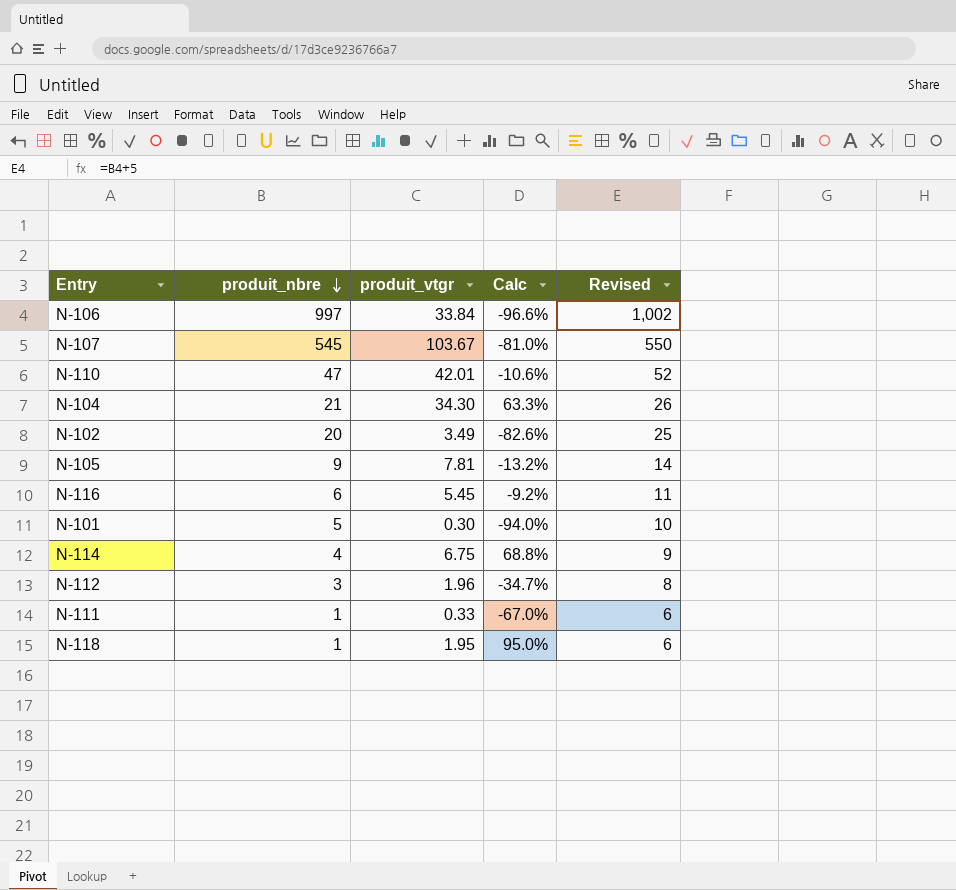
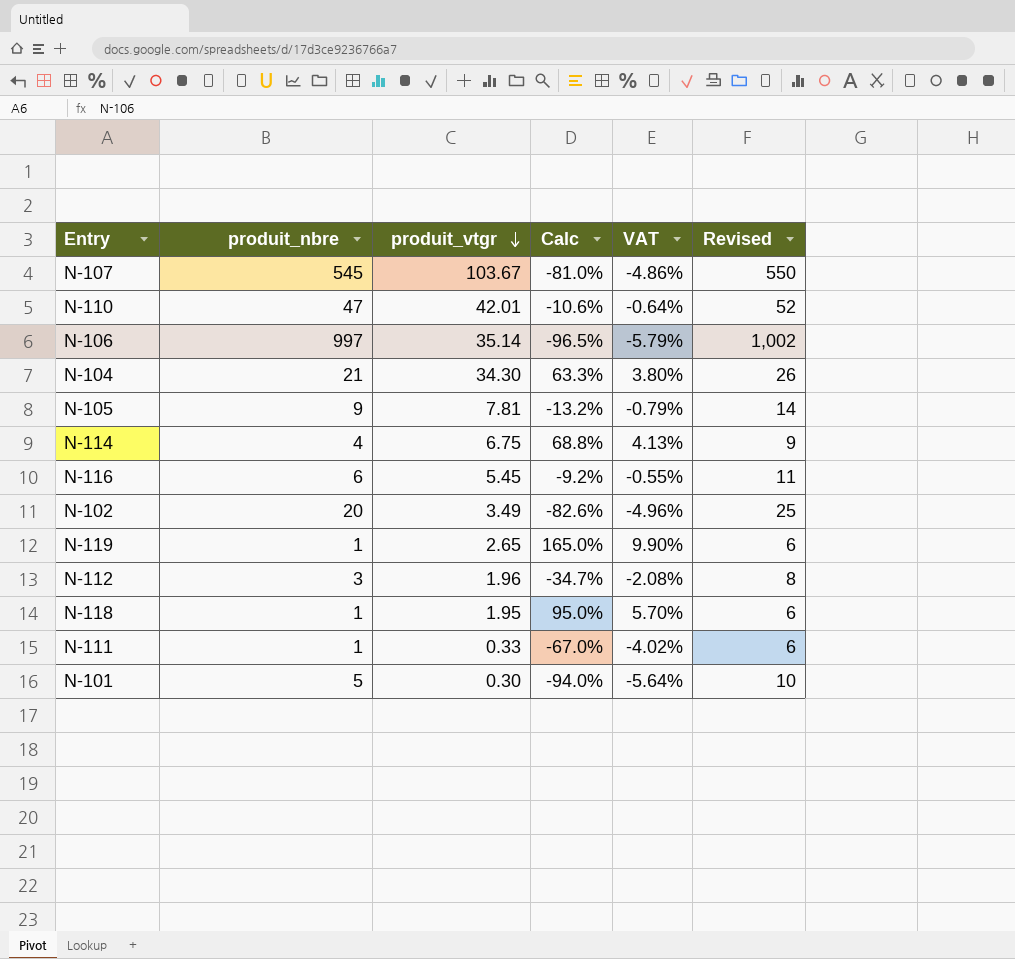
row order: produit_nbre descending -> produit_vtgr descending
column VAT | formula: none -> [Calc] * 0.06
N-106 | produit_vtgr: 33.84 -> 35.14
N-106 | Calc: -96.6% -> -96.5%
row N-119: none -> 1 | 2.65 | 165.0% | 9.90% | 6

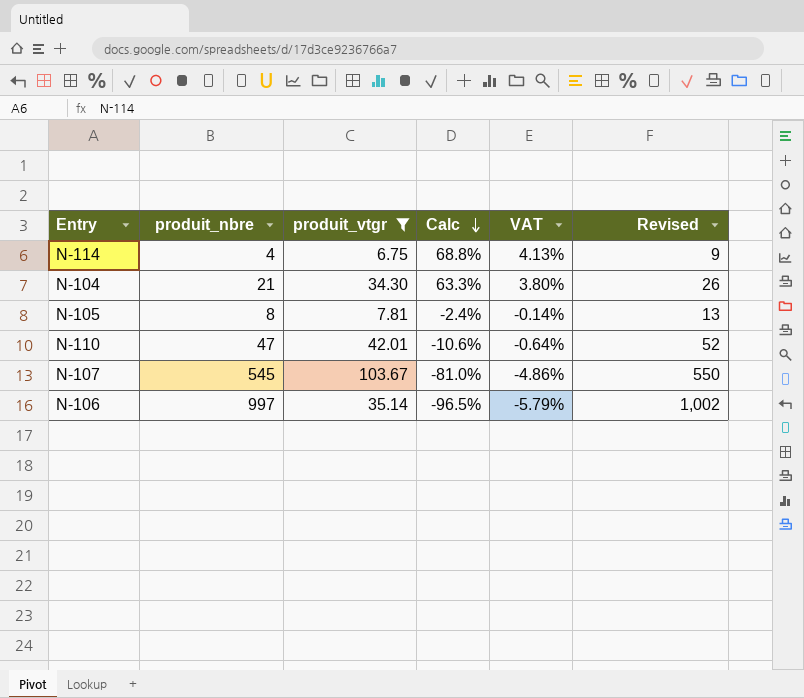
filter: none -> produit_vtgr >= 6.75
row order: produit_vtgr descending -> Calc descending
N-105 | produit_nbre: 9 -> 8
N-105 | Calc: -13.2% -> -2.4%
N-105 | VAT: -0.79% -> -0.14%
N-105 | Revised: 14 -> 13

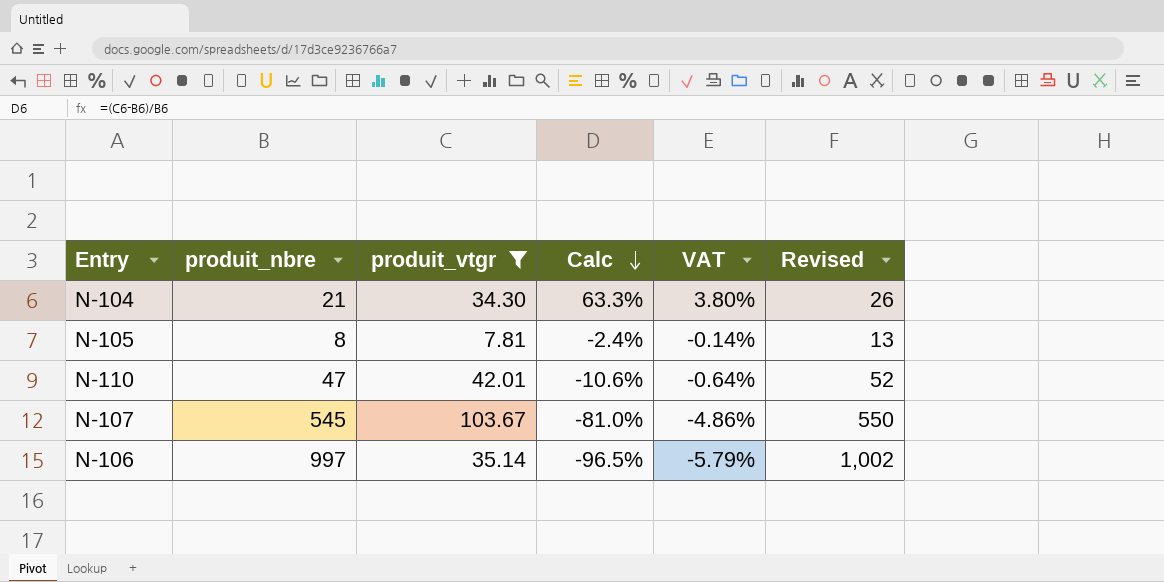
row N-114: 4 | 6.75 | 68.8% | 4.13% | 9 -> none

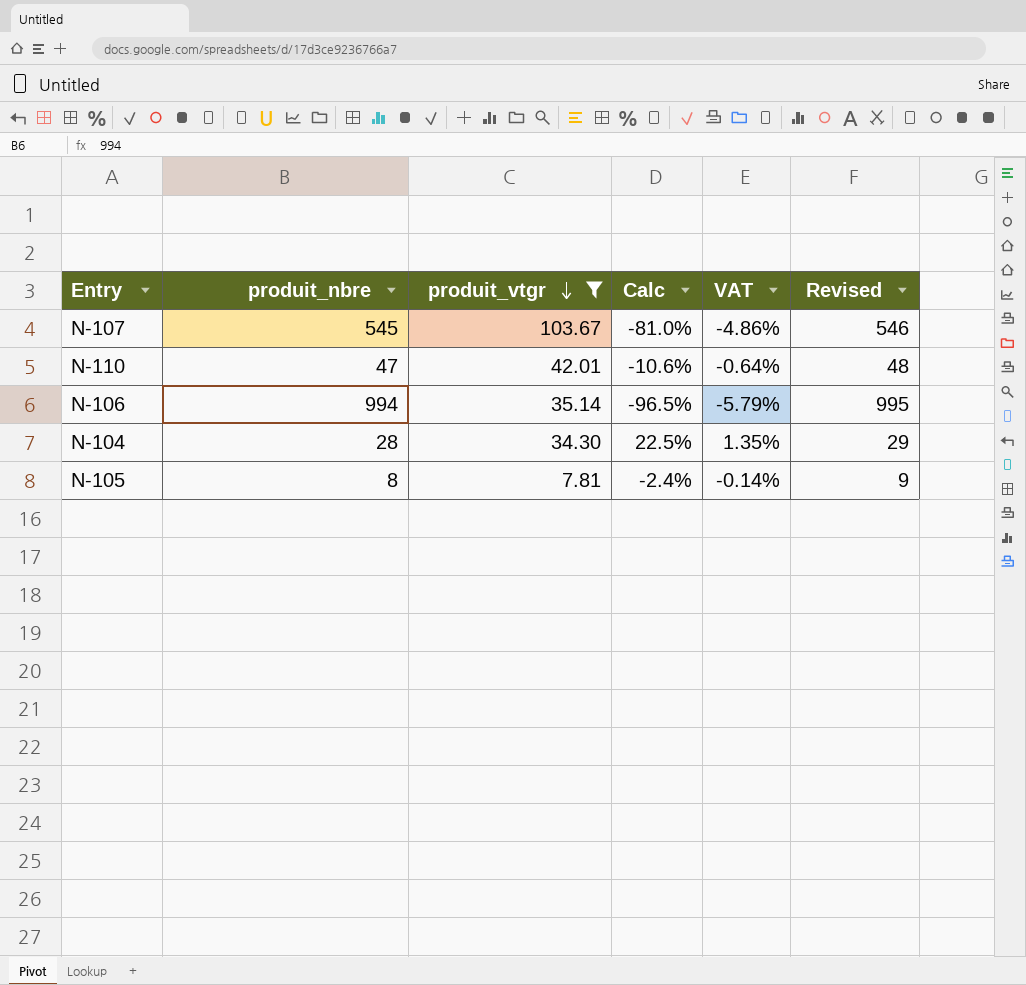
row order: Calc descending -> produit_vtgr descending
column Revised | formula: [produit_nbre] + 5 -> [produit_nbre] + 1
N-106 | produit_nbre: 997 -> 994
N-104 | produit_nbre: 21 -> 28
N-104 | Calc: 63.3% -> 22.5%
N-104 | VAT: 3.80% -> 1.35%

